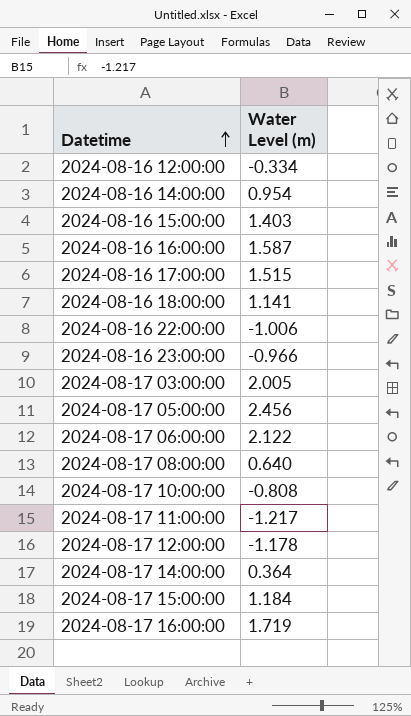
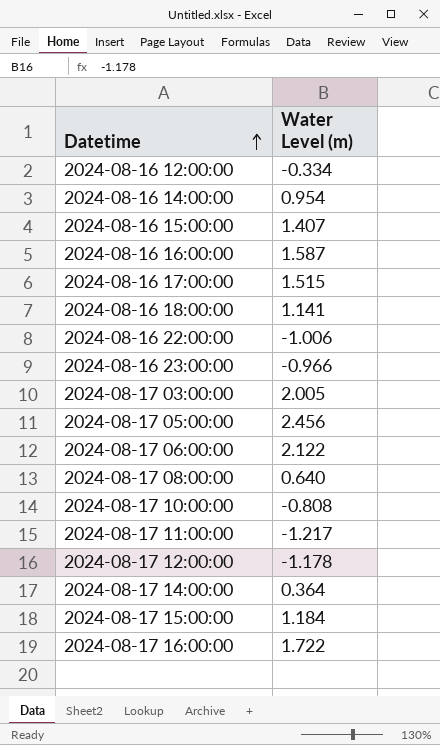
2024-08-16 15:00:00 | Water Level (m): 1.403 -> 1.407
2024-08-17 16:00:00 | Water Level (m): 1.719 -> 1.722

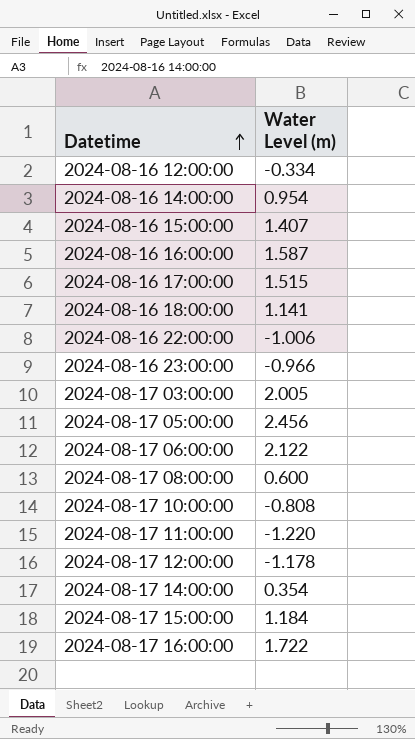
2024-08-17 08:00:00 | Water Level (m): 0.640 -> 0.600
2024-08-17 11:00:00 | Water Level (m): -1.217 -> -1.220
2024-08-17 14:00:00 | Water Level (m): 0.364 -> 0.354

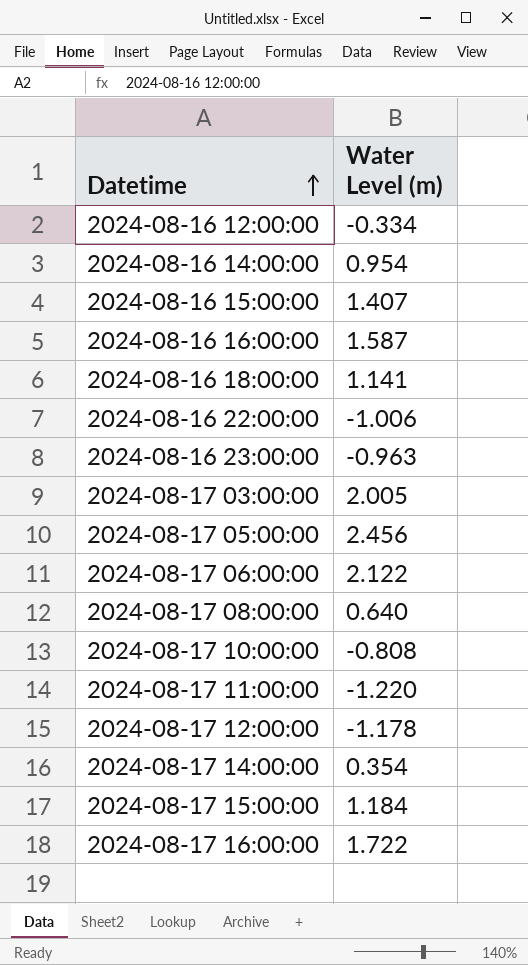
row 2024-08-16 17:00:00: 1.515 -> none
2024-08-16 23:00:00 | Water Level (m): -0.966 -> -0.963
2024-08-17 08:00:00 | Water Level (m): 0.600 -> 0.640

